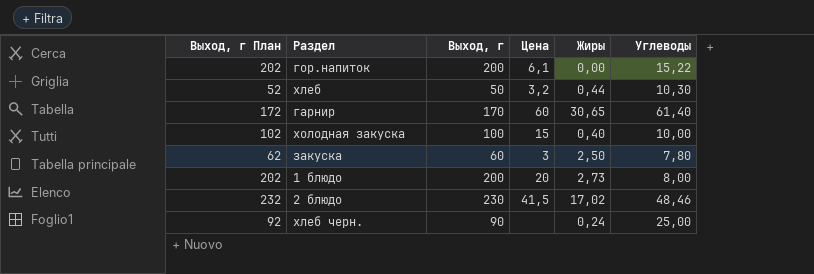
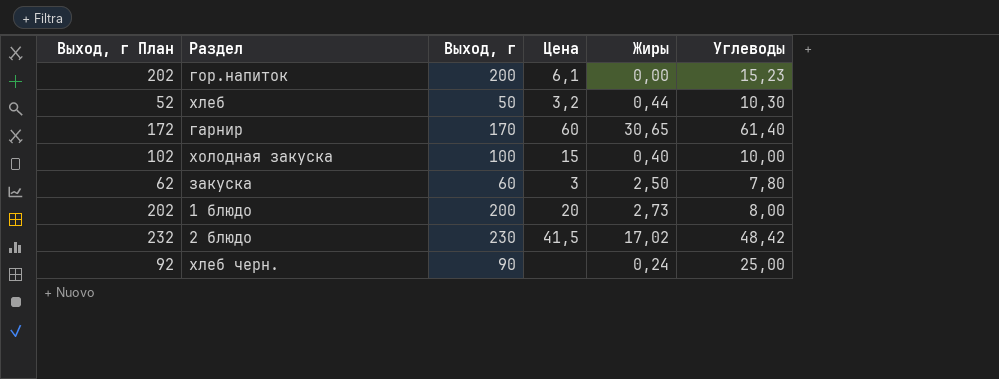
гор.напиток | Углеводы: 15,22 -> 15,23
2 блюдо | Углеводы: 48,46 -> 48,42

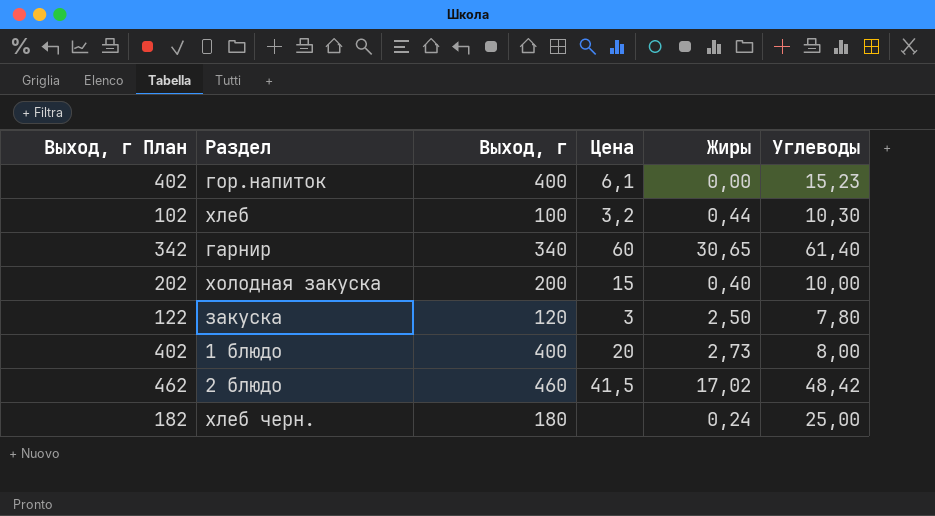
гор.напиток | Выход, г План: 202 -> 402
гор.напиток | Выход, г: 200 -> 400
хлеб | Выход, г План: 52 -> 102
хлеб | Выход, г: 50 -> 100
гарнир | Выход, г План: 172 -> 342
гарнир | Выход, г: 170 -> 340
холодная закуска | Выход, г План: 102 -> 202
холодная закуска | Выход, г: 100 -> 200
закуска | Выход, г План: 62 -> 122
закуска | Выход, г: 60 -> 120
1 блюдо | Выход, г План: 202 -> 402
1 блюдо | Выход, г: 200 -> 400
2 блюдо | Выход, г План: 232 -> 462
2 блюдо | Выход, г: 230 -> 460
хлеб черн. | Выход, г План: 92 -> 182
хлеб черн. | Выход, г: 90 -> 180

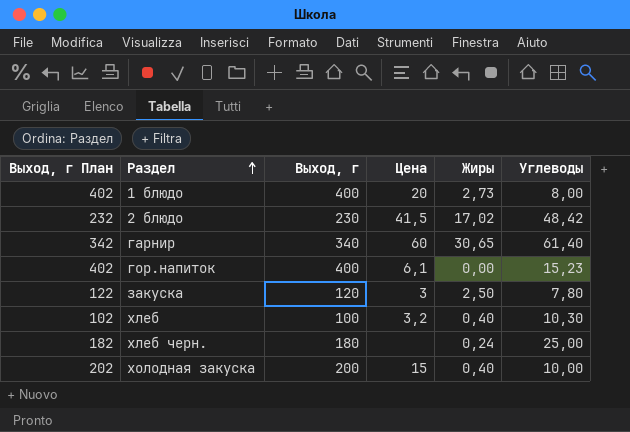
row order: none -> Раздел ascending
2 блюдо | Выход, г План: 462 -> 232
2 блюдо | Выход, г: 460 -> 230
хлеб | Жиры: 0,44 -> 0,40

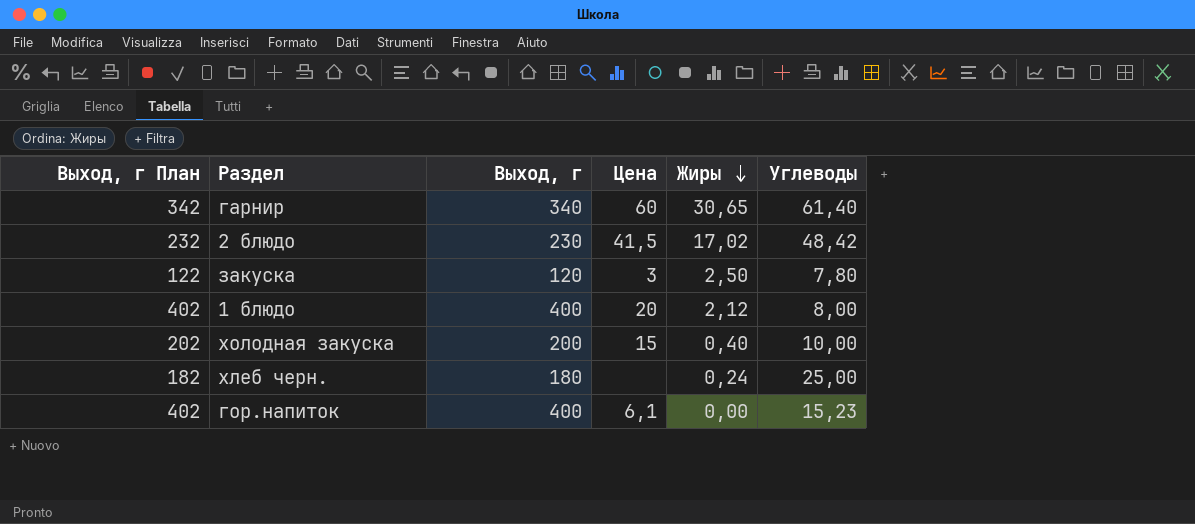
row order: Раздел ascending -> Жиры descending
row хлеб: 102 | 100 | 3,2 | 0,40 | 10,30 -> none
1 блюдо | Жиры: 2,73 -> 2,12

